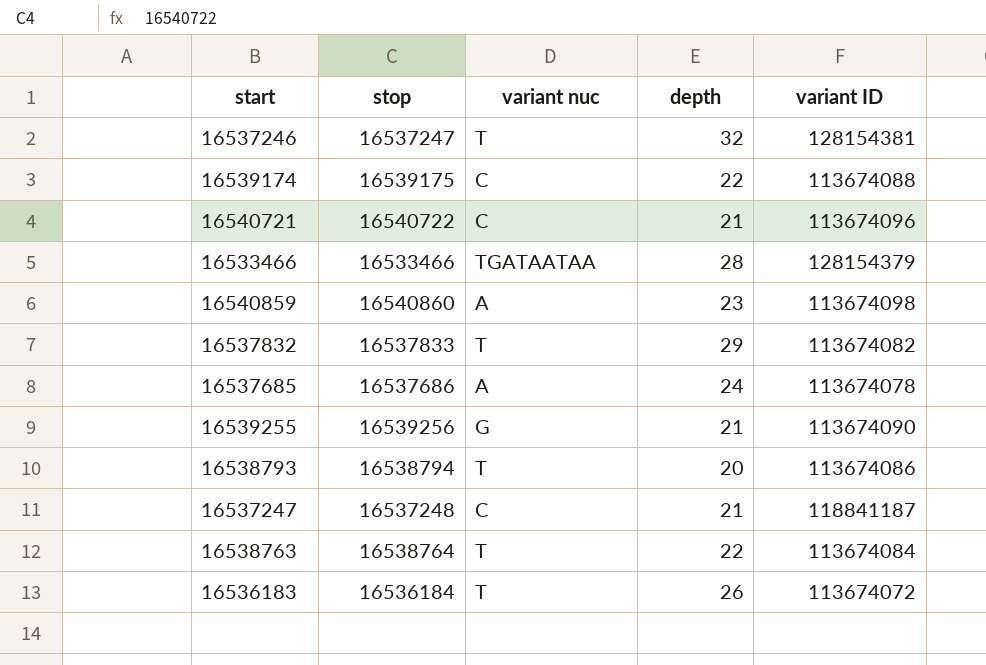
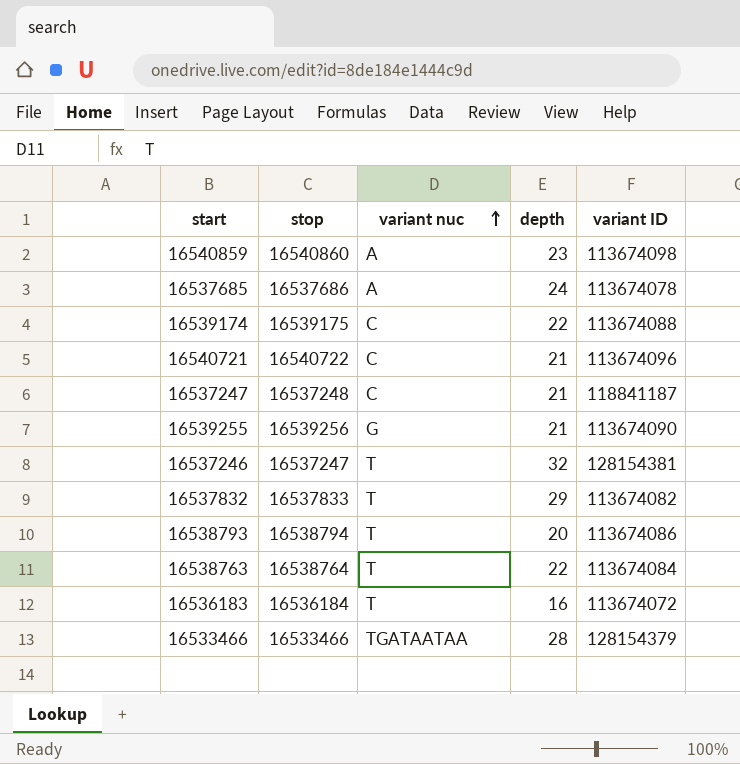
row order: none -> variant nuc ascending
16536183 | depth: 26 -> 16

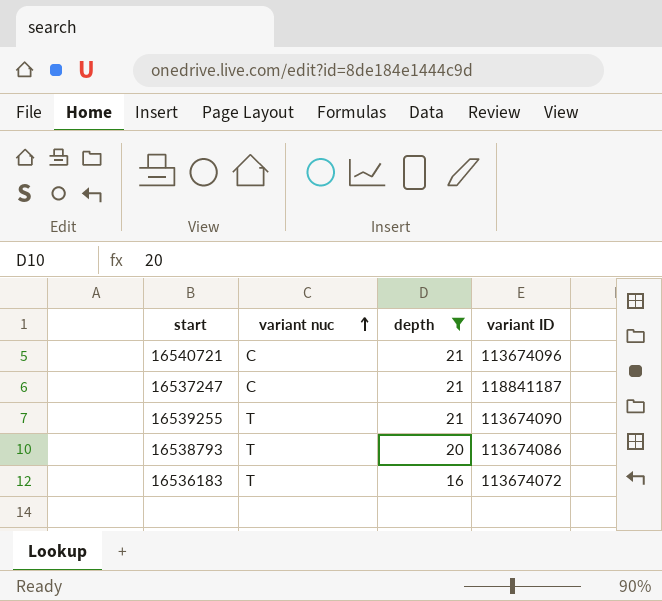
filter: none -> depth <= 21
column stop | position: 2 -> none
16539255 | variant nuc: G -> T

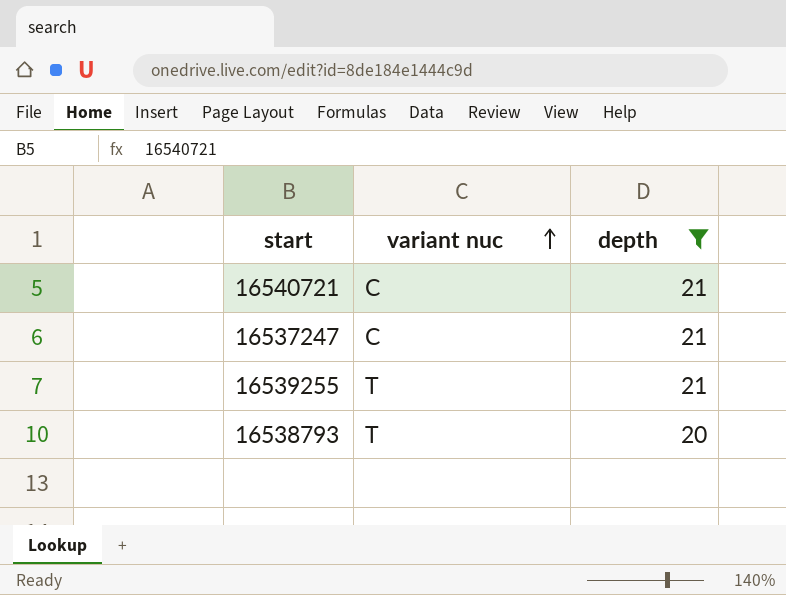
column variant ID | position: 4 -> none
row 16536183: T | 16 | 113674072 -> none

